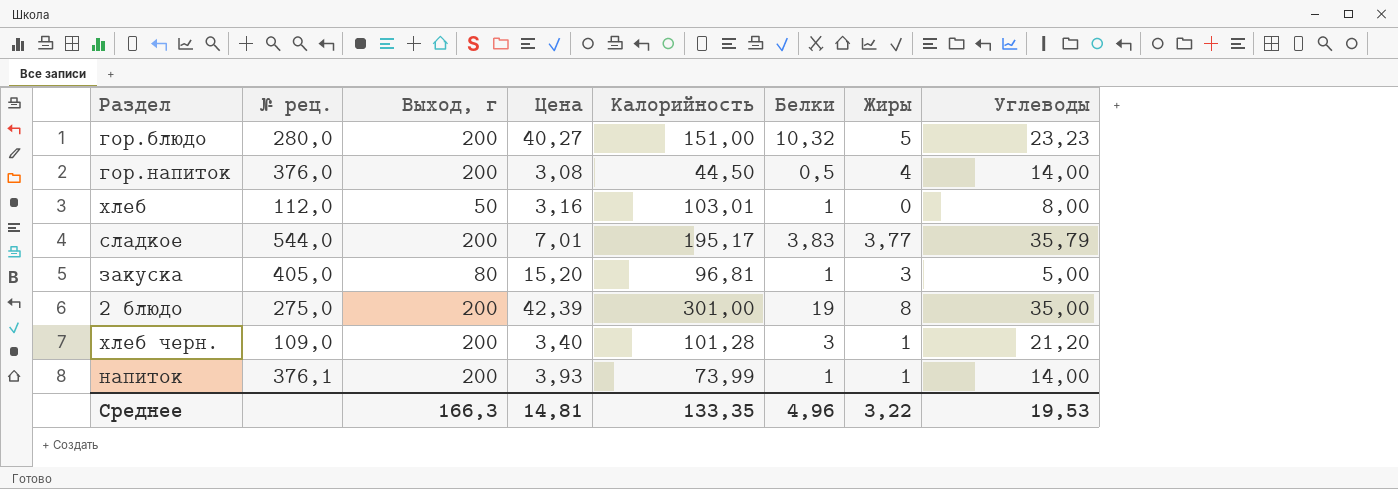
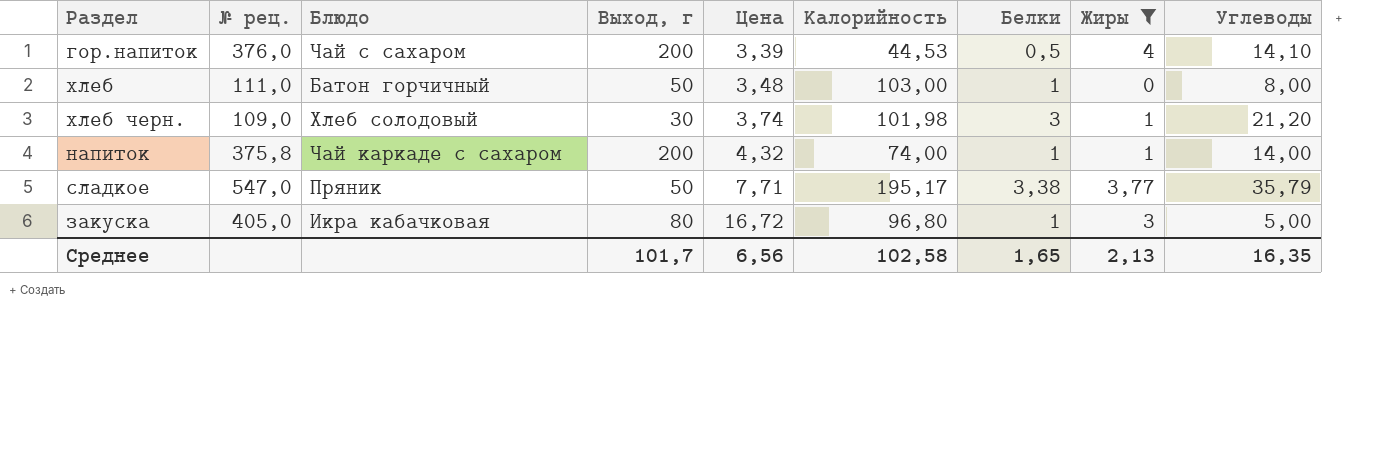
filter: none -> Жиры <= 4
row order: none -> Цена ascending
column Блюдо | position: none -> 3
гор.напиток | Цена: 3,08 -> 3,39
гор.напиток | Калорийность: 44,50 -> 44,53
гор.напиток | Углеводы: 14,00 -> 14,10
хлеб | № рец.: 112,0 -> 111,0
хлеб | Цена: 3,16 -> 3,48
хлеб | Калорийность: 103,01 -> 103,00
хлеб черн. | Выход, г: 200 -> 30
хлеб черн. | Цена: 3,40 -> 3,74
хлеб черн. | Калорийность: 101,28 -> 101,98
напиток | № рец.: 376,1 -> 375,8
напиток | Цена: 3,93 -> 4,32
напиток | Калорийность: 73,99 -> 74,00
сладкое | № рец.: 544,0 -> 547,0
сладкое | Выход, г: 200 -> 50
сладкое | Цена: 7,01 -> 7,71
сладкое | Белки: 3,83 -> 3,38
закуска | Цена: 15,20 -> 16,72
закуска | Калорийность: 96,81 -> 96,80
Среднее | Выход, г: 166,3 -> 101,7
Среднее | Цена: 14,81 -> 6,56
Среднее | Калорийность: 133,35 -> 102,58
Среднее | Белки: 4,96 -> 1,65
Среднее | Жиры: 3,22 -> 2,13
Среднее | Углеводы: 19,53 -> 16,35

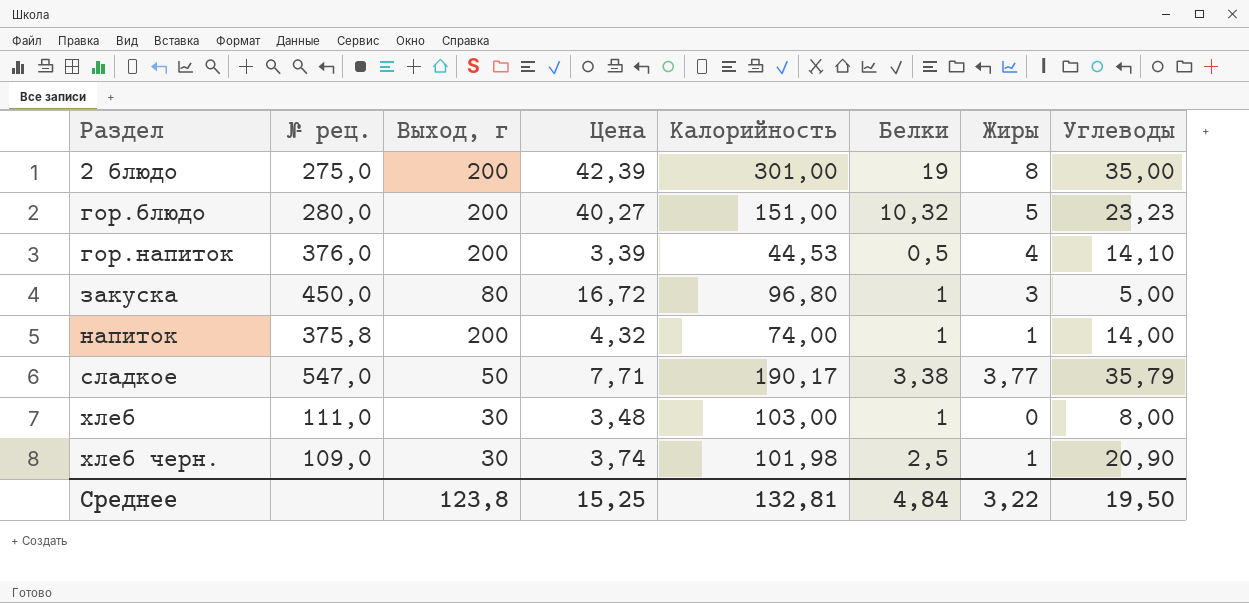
filter: Жиры <= 4 -> none
row order: Цена ascending -> Раздел ascending
column Блюдо | position: 3 -> none
закуска | № рец.: 405,0 -> 450,0
сладкое | Калорийность: 195,17 -> 190,17
хлеб | Выход, г: 50 -> 30
хлеб черн. | Белки: 3 -> 2,5
хлеб черн. | Углеводы: 21,20 -> 20,90
Среднее | Выход, г: 101,7 -> 123,8
Среднее | Цена: 6,56 -> 15,25
Среднее | Калорийность: 102,58 -> 132,81
Среднее | Белки: 1,65 -> 4,84
Среднее | Жиры: 2,13 -> 3,22
Среднее | Углеводы: 16,35 -> 19,50

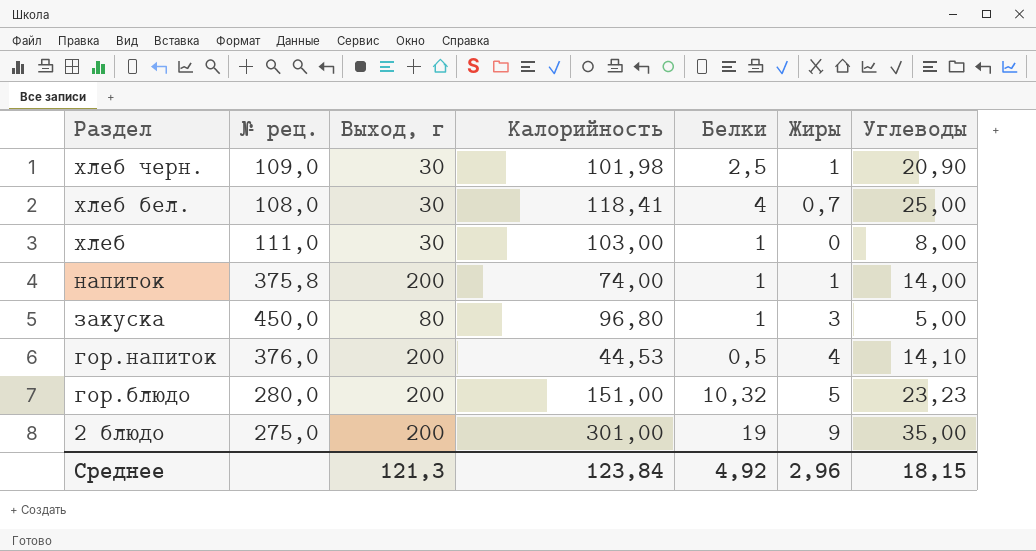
row order: Раздел ascending -> Раздел descending
column Цена | position: 4 -> none
row сладкое: 547,0 | 50 | 7,71 | 190,17 | 3,38 | 3,77 | 35,79 -> none
row хлеб бел.: none -> 108,0 | 30 | 118,41 | 4 | 0,7 | 25,00
2 блюдо | Жиры: 8 -> 9
Среднее | Выход, г: 123,8 -> 121,3
Среднее | Калорийность: 132,81 -> 123,84
Среднее | Белки: 4,84 -> 4,92
Среднее | Жиры: 3,22 -> 2,96
Среднее | Углеводы: 19,50 -> 18,15

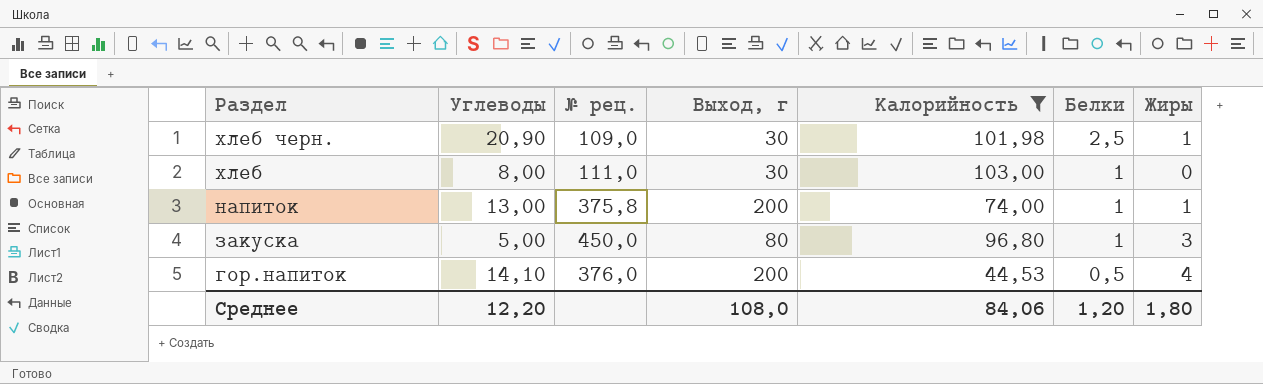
filter: none -> Калорийность <= 103,00
column Углеводы | position: 7 -> 2
напиток | Углеводы: 14,00 -> 13,00
Среднее | Углеводы: 18,15 -> 12,20
Среднее | Выход, г: 121,3 -> 108,0
Среднее | Калорийность: 123,84 -> 84,06
Среднее | Белки: 4,92 -> 1,20
Среднее | Жиры: 2,96 -> 1,80

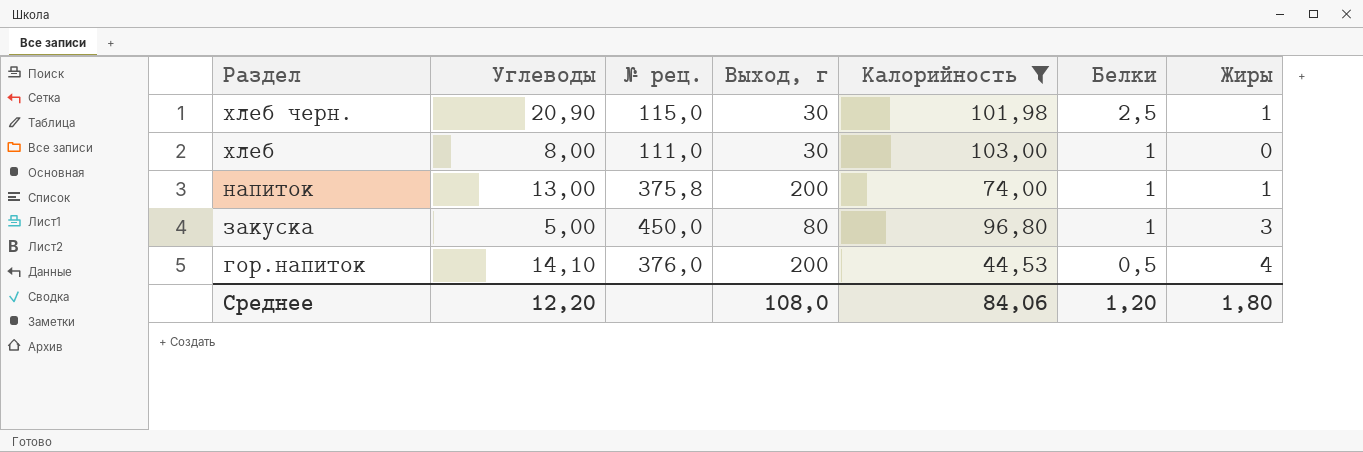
хлеб черн. | № рец.: 109,0 -> 115,0

